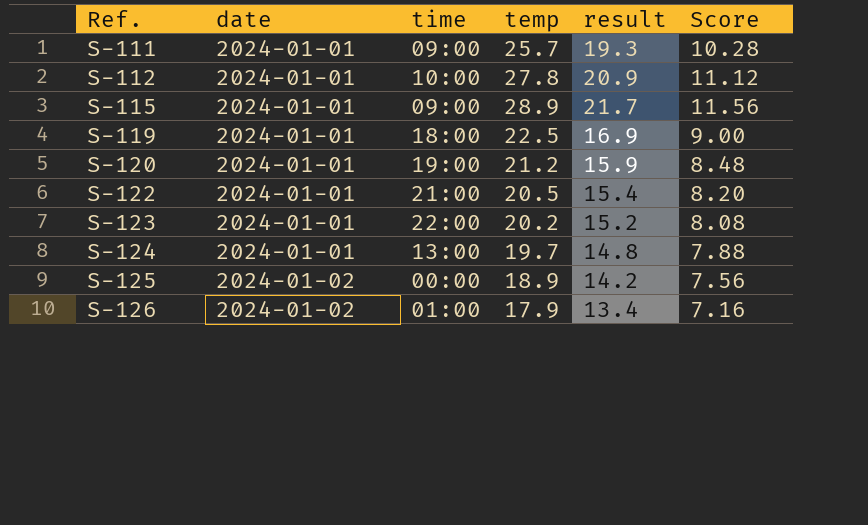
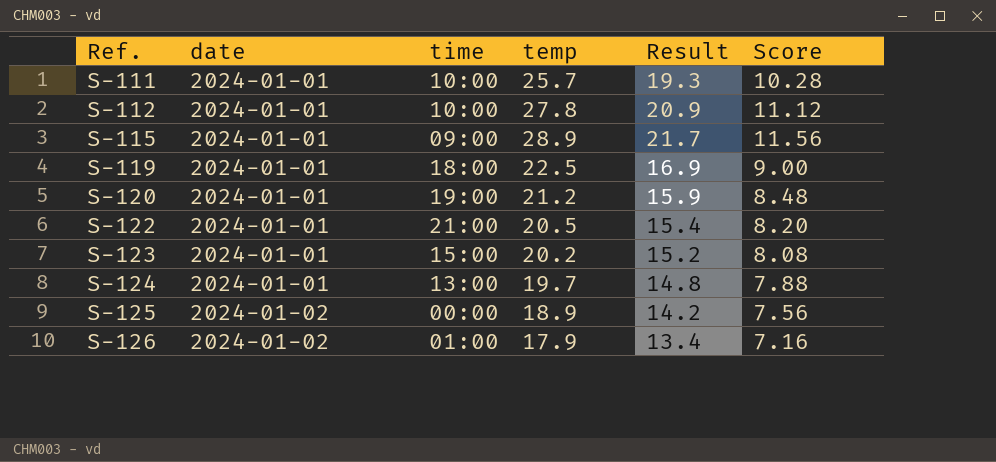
column name: result -> Result
S-111 | time: 09:00 -> 10:00
S-123 | time: 22:00 -> 15:00

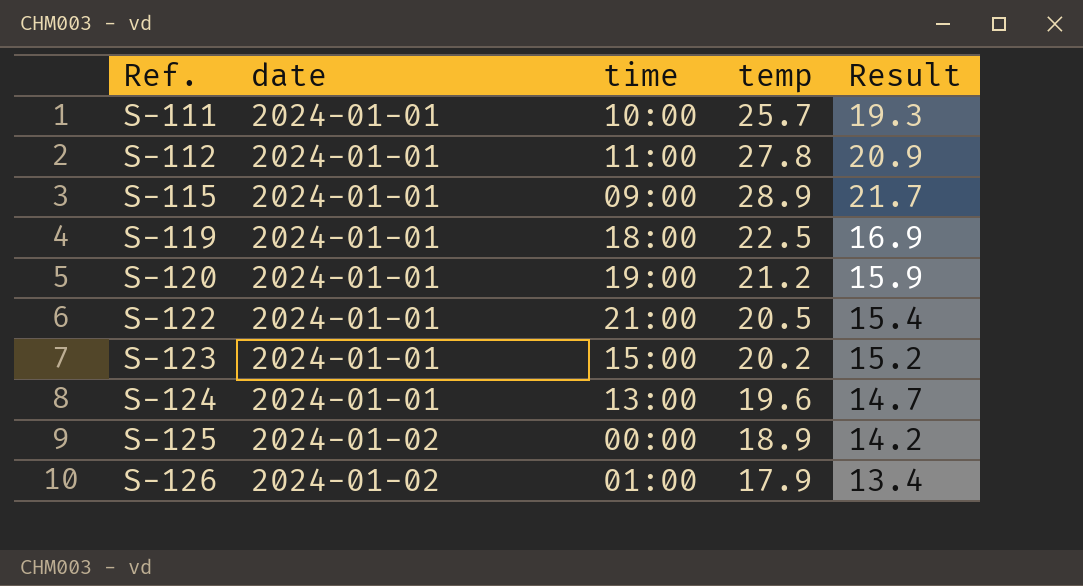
column Score | formula: [temp] * 0.4 -> none
S-112 | time: 10:00 -> 11:00
S-124 | temp: 19.7 -> 19.6
S-124 | Result: 14.8 -> 14.7

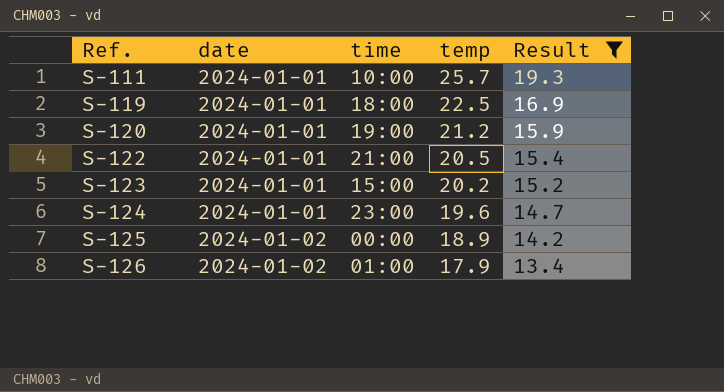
filter: none -> Result <= 19.3
S-124 | time: 13:00 -> 23:00

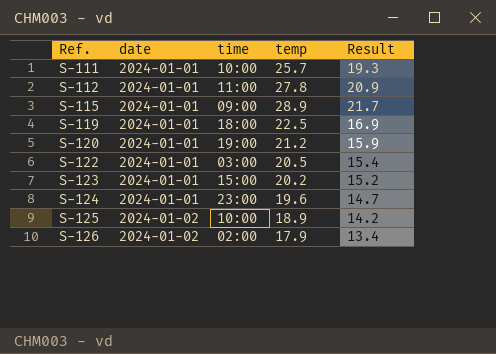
filter: Result <= 19.3 -> none
S-122 | time: 21:00 -> 03:00
S-125 | time: 00:00 -> 10:00
S-126 | time: 01:00 -> 02:00

